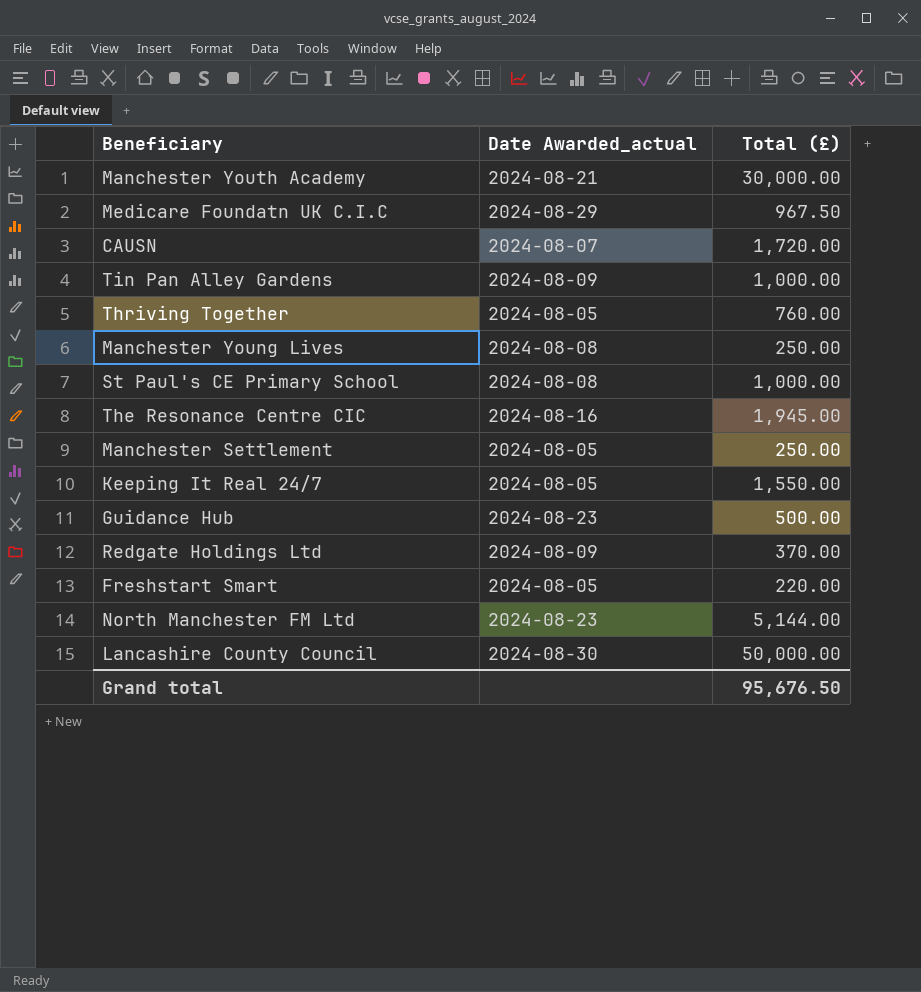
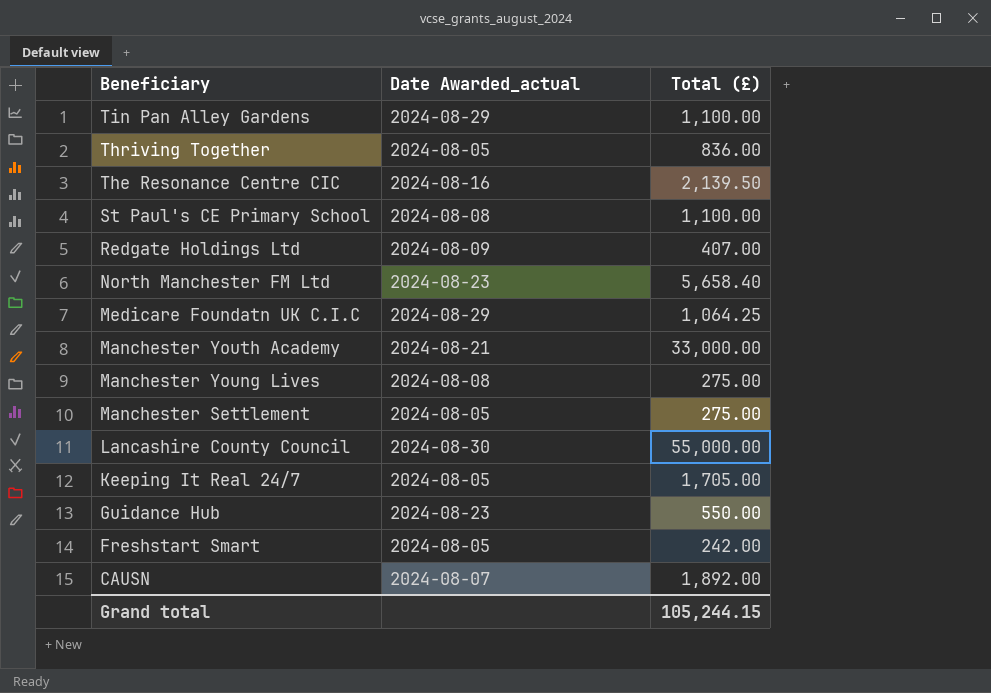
row order: none -> Beneficiary descending
Tin Pan Alley Gardens | Date Awarded_actual: 2024-08-09 -> 2024-08-29
Tin Pan Alley Gardens | Total (£): 1,000.00 -> 1,100.00
Thriving Together | Total (£): 760.00 -> 836.00
The Resonance Centre CIC | Total (£): 1,945.00 -> 2,139.50
St Paul's CE Primary School | Total (£): 1,000.00 -> 1,100.00
Redgate Holdings Ltd | Total (£): 370.00 -> 407.00
North Manchester FM Ltd | Total (£): 5,144.00 -> 5,658.40
Medicare Foundatn UK C.I.C | Total (£): 967.50 -> 1,064.25
Manchester Youth Academy | Total (£): 30,000.00 -> 33,000.00
Manchester Young Lives | Total (£): 250.00 -> 275.00
Manchester Settlement | Total (£): 250.00 -> 275.00
Lancashire County Council | Total (£): 50,000.00 -> 55,000.00
Keeping It Real 24/7 | Total (£): 1,550.00 -> 1,705.00
Guidance Hub | Total (£): 500.00 -> 550.00
Freshstart Smart | Total (£): 220.00 -> 242.00
CAUSN | Total (£): 1,720.00 -> 1,892.00
Grand total | Total (£): 95,676.50 -> 105,244.15

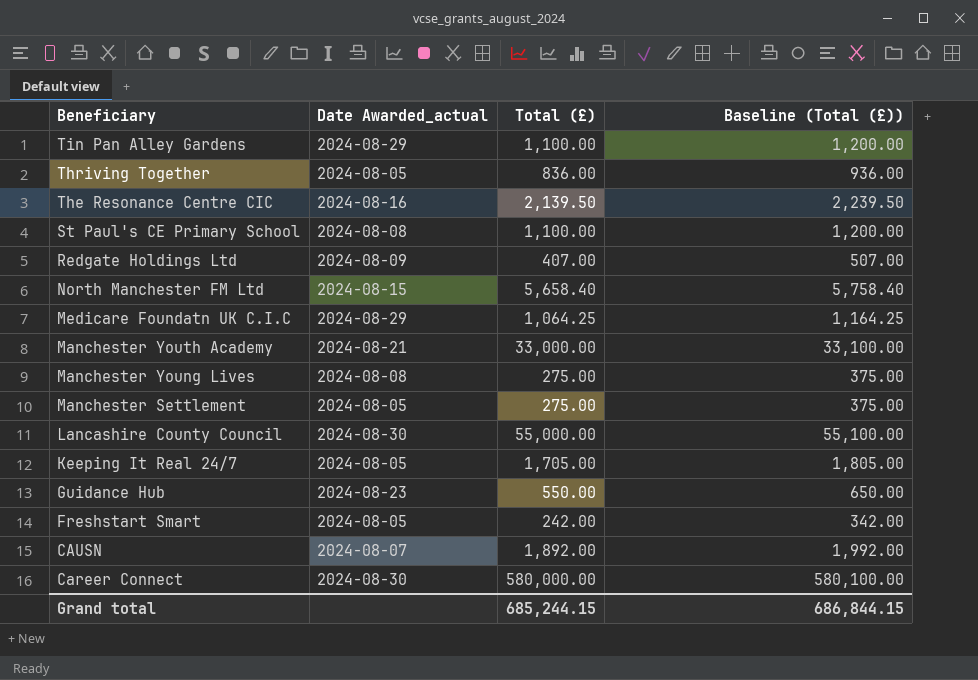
column Baseline (Total (£)) | formula: none -> [Total (£)] + 100
North Manchester FM Ltd | Date Awarded_actual: 2024-08-23 -> 2024-08-15
row Career Connect: none -> 2024-08-30 | 580,000.00 | 580,100.00
Grand total | Total (£): 105,244.15 -> 685,244.15

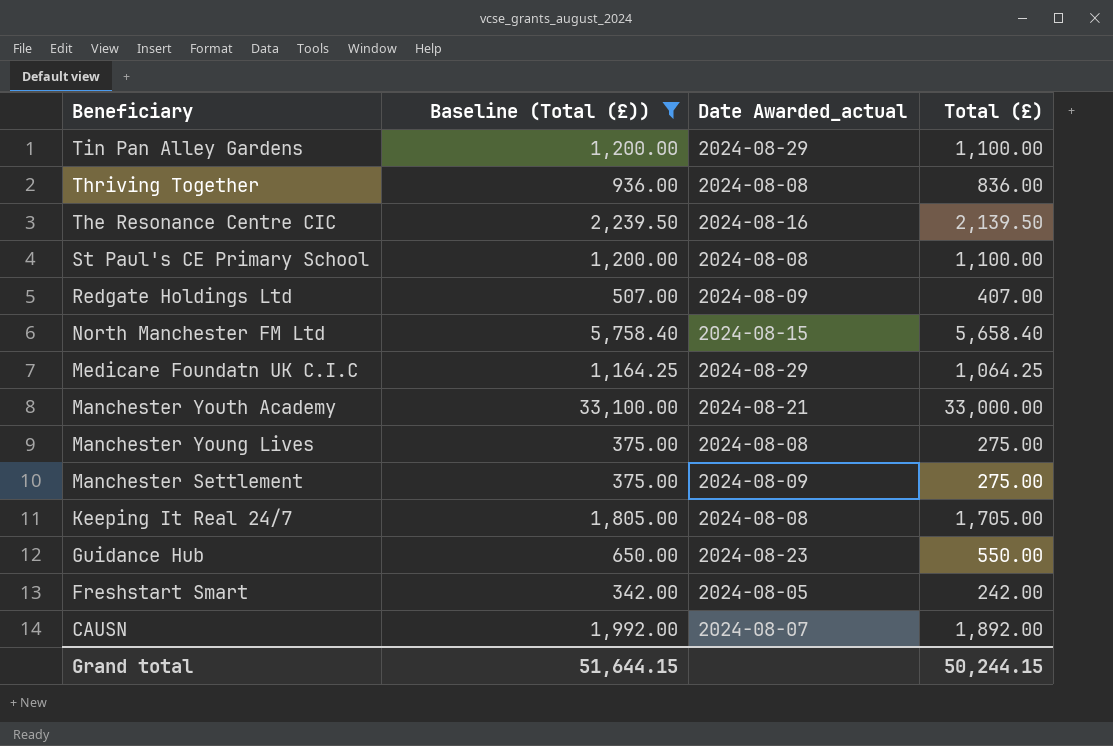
filter: none -> Baseline (Total (£)) <= 33,100.00
column Baseline (Total (£)) | position: 4 -> 2
Thriving Together | Date Awarded_actual: 2024-08-05 -> 2024-08-08
Manchester Settlement | Date Awarded_actual: 2024-08-05 -> 2024-08-09
Keeping It Real 24/7 | Date Awarded_actual: 2024-08-05 -> 2024-08-08
Grand total | Baseline (Total (£)): 686,844.15 -> 51,644.15
Grand total | Total (£): 685,244.15 -> 50,244.15

